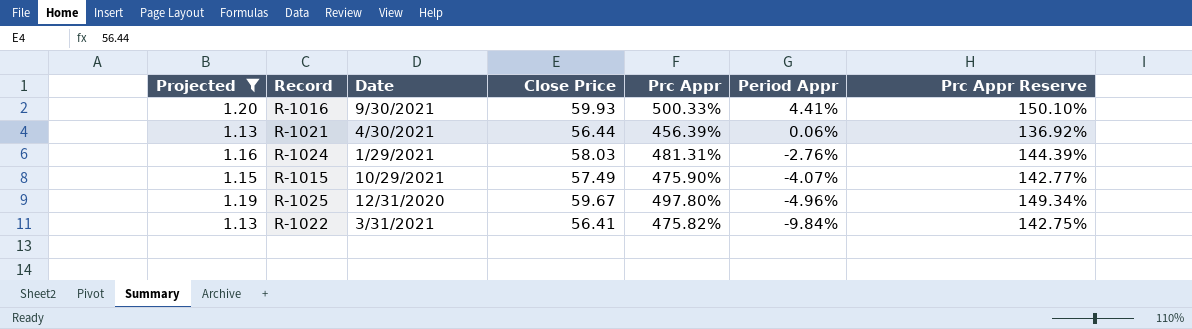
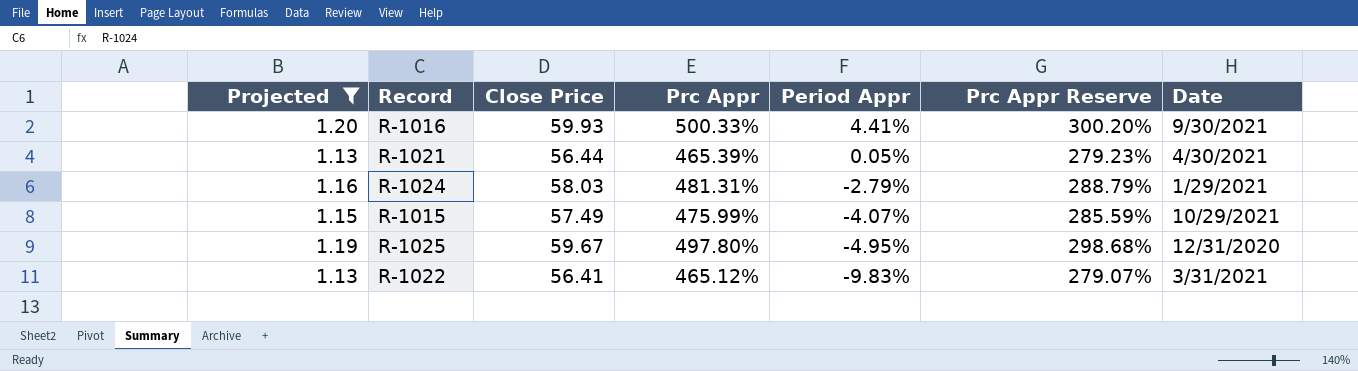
column Prc Appr Reserve | formula: [Prc Appr] * 0.3 -> [Prc Appr] * 0.6
column Date | position: 3 -> 7
R-1021 | Prc Appr: 456.39% -> 465.39%
R-1021 | Period Appr: 0.06% -> 0.05%
R-1024 | Period Appr: -2.76% -> -2.79%
R-1015 | Prc Appr: 475.90% -> 475.99%
R-1025 | Period Appr: -4.96% -> -4.95%
R-1022 | Prc Appr: 475.82% -> 465.12%
R-1022 | Period Appr: -9.84% -> -9.83%

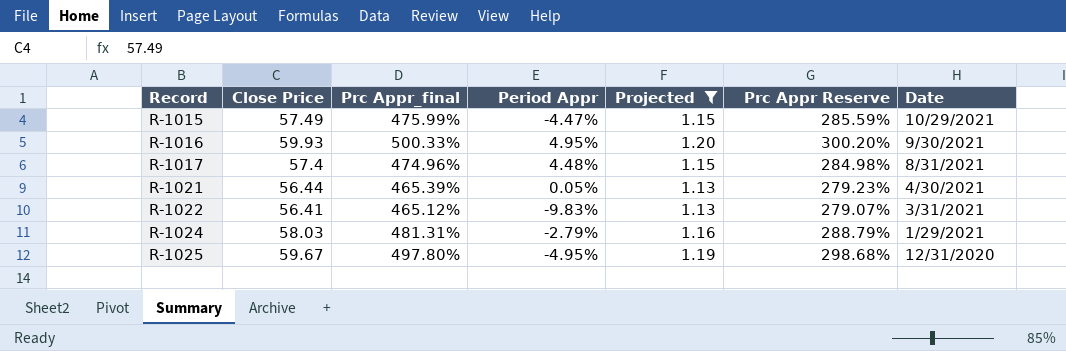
row order: Period Appr descending -> Record ascending
column name: Prc Appr -> Prc Appr_final
column Projected | position: 1 -> 5
R-1015 | Period Appr: -4.07% -> -4.47%
R-1016 | Period Appr: 4.41% -> 4.95%
row R-1017: none -> 57.4 | 474.96% | 4.48% | 1.15 | 284.98% | 8/31/2021

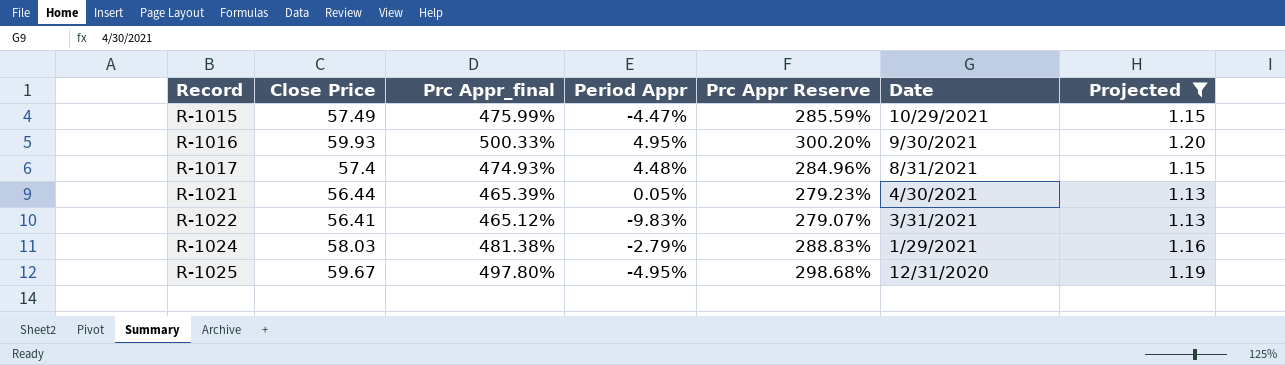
column Projected | position: 5 -> 7
R-1017 | Prc Appr_final: 474.96% -> 474.93%
R-1017 | Prc Appr Reserve: 284.98% -> 284.96%
R-1024 | Prc Appr_final: 481.31% -> 481.38%
R-1024 | Prc Appr Reserve: 288.79% -> 288.83%

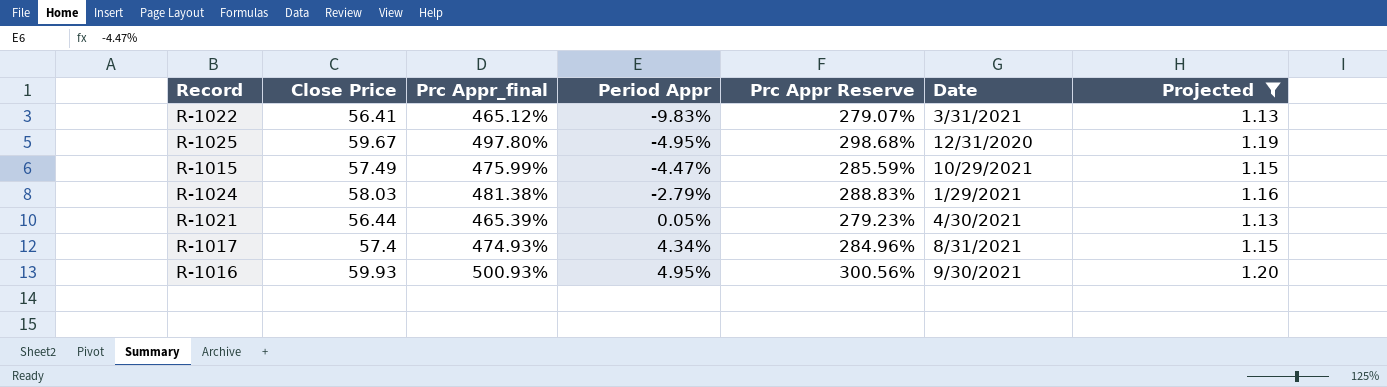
row order: Record ascending -> Period Appr ascending
R-1017 | Period Appr: 4.48% -> 4.34%
R-1016 | Prc Appr_final: 500.33% -> 500.93%
R-1016 | Prc Appr Reserve: 300.20% -> 300.56%

